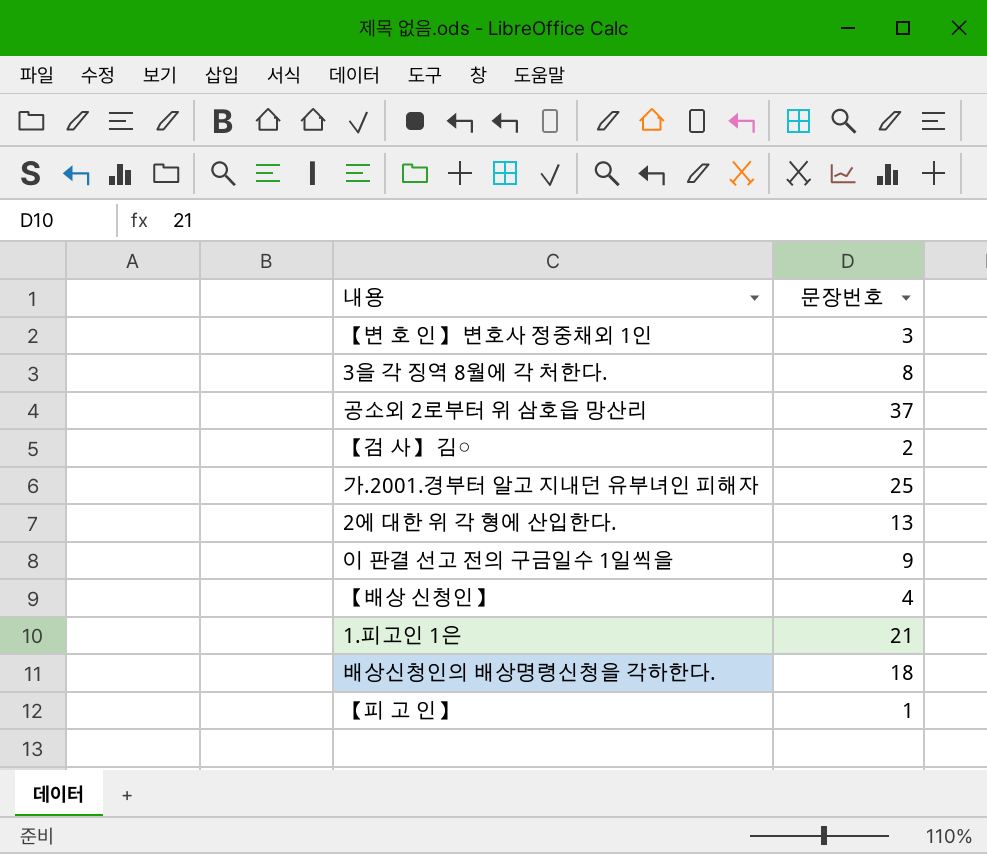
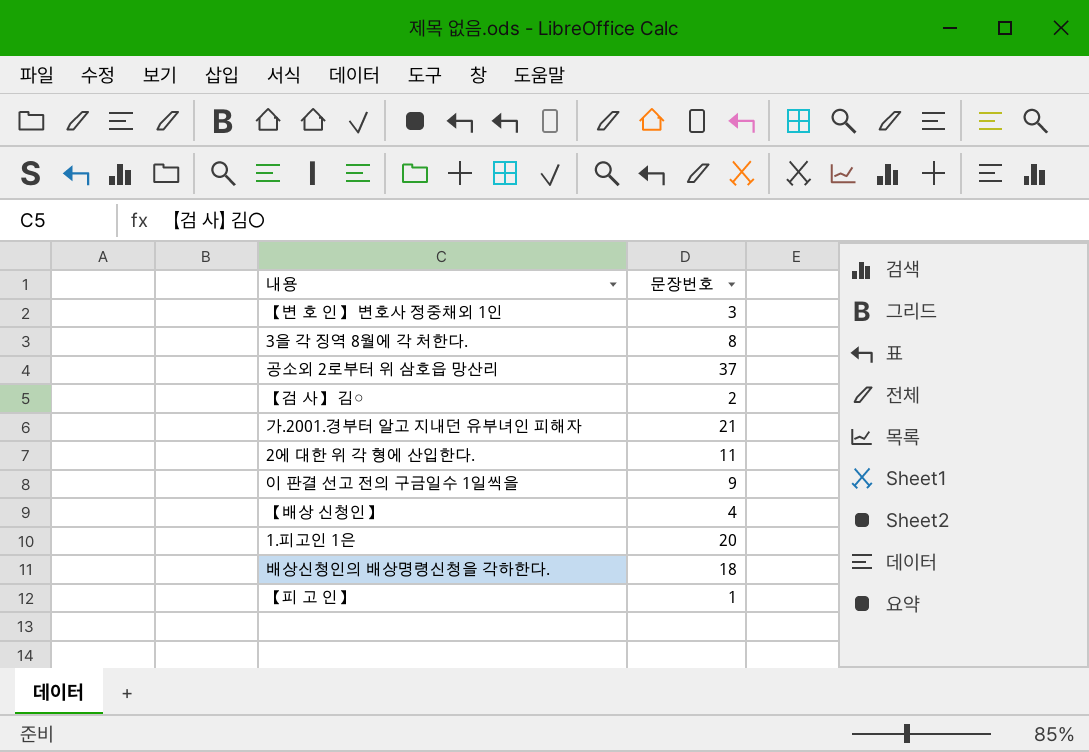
가.2001.경부터 알고 지내던 유부녀인 피해자 | 문장번호: 25 -> 21
2에 대한 위 각 형에 산입한다. | 문장번호: 13 -> 11
1.피고인 1은 | 문장번호: 21 -> 20

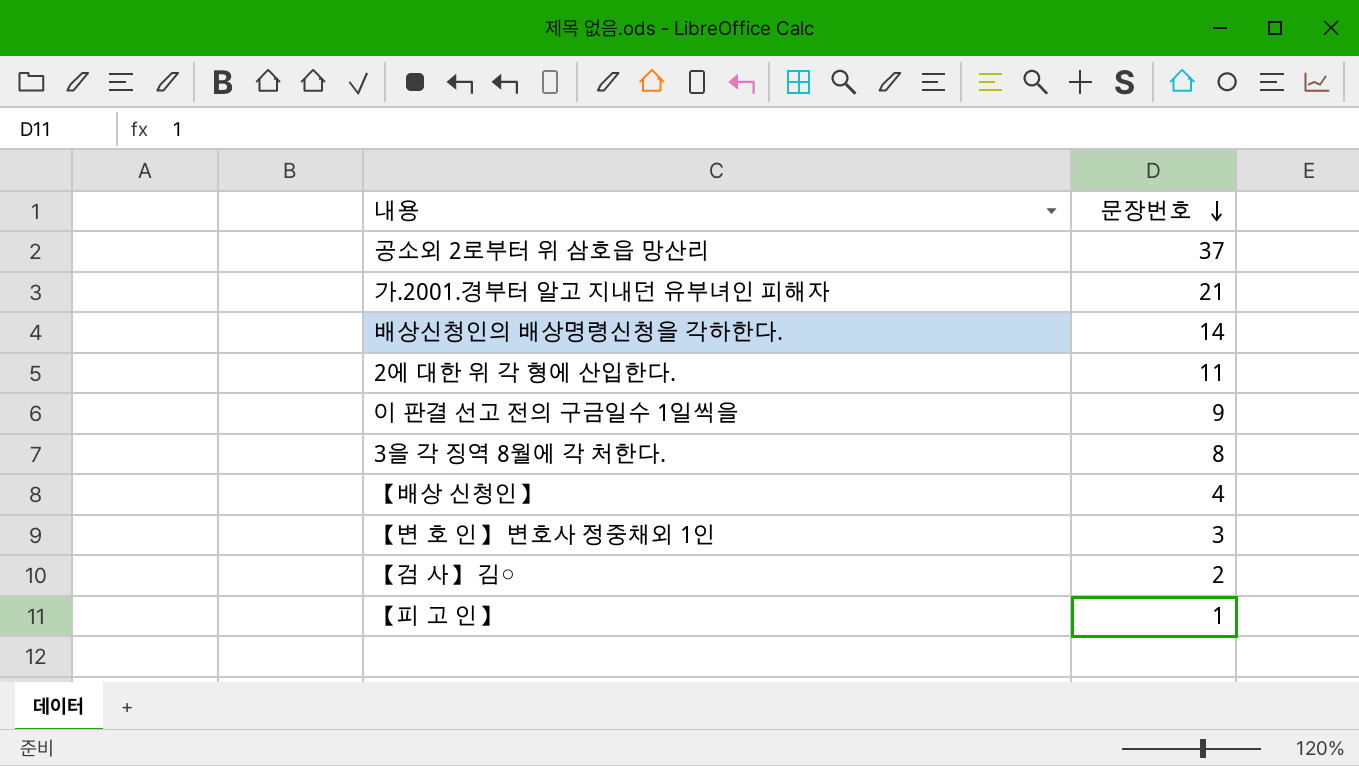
row order: none -> 문장번호 descending
row 1.피고인 1은: 20 -> none
배상신청인의 배상명령신청을 각하한다. | 문장번호: 18 -> 14

